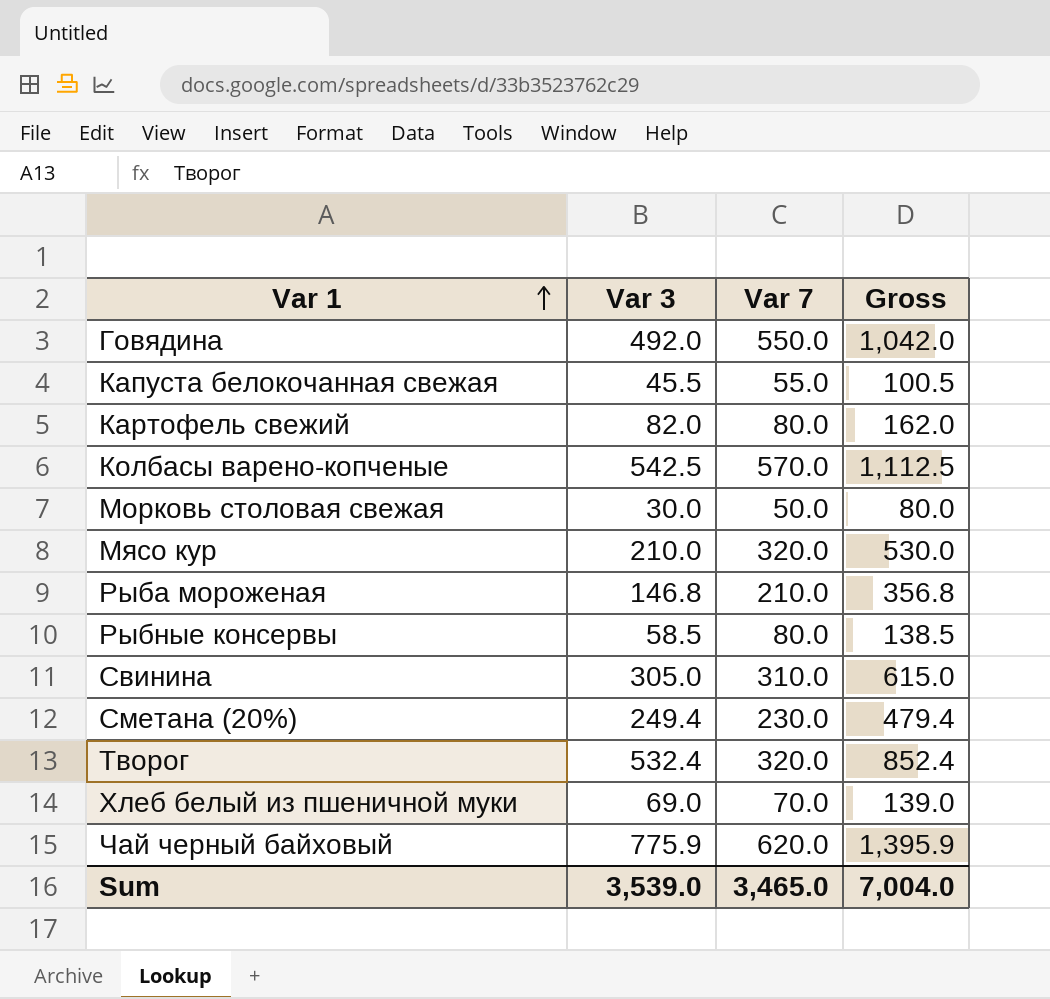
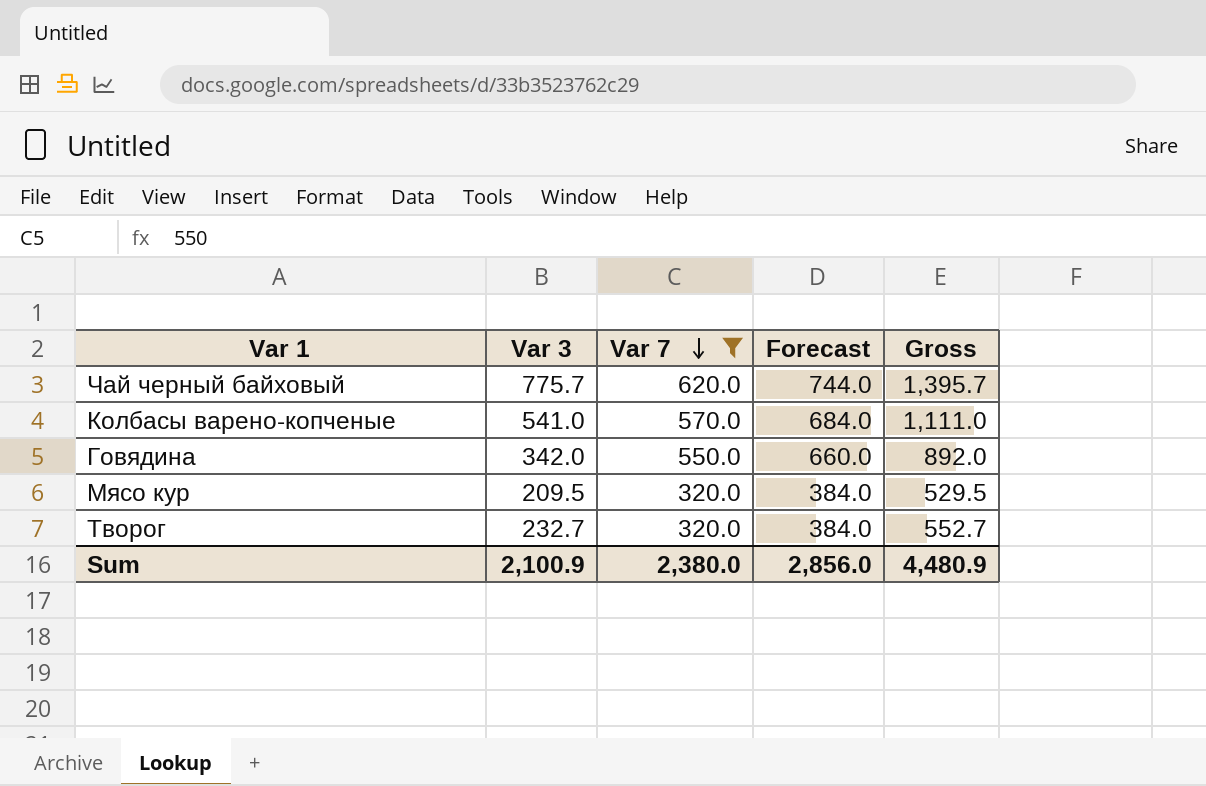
filter: none -> Var 7 >= 320.0
row order: Var 1 ascending -> Var 7 descending
column Forecast | formula: none -> [Var 7] * 1.2
Чай черный байховый | Var 3: 775.9 -> 775.7
Чай черный байховый | Gross: 1,395.9 -> 1,395.7
Колбасы варено-копченые | Var 3: 542.5 -> 541.0
Колбасы варено-копченые | Gross: 1,112.5 -> 1,111.0
Говядина | Var 3: 492.0 -> 342.0
Говядина | Gross: 1,042.0 -> 892.0
Мясо кур | Var 3: 210.0 -> 209.5
Мясо кур | Gross: 530.0 -> 529.5
Творог | Var 3: 532.4 -> 232.7
Творог | Gross: 852.4 -> 552.7
Sum | Var 3: 3,539.0 -> 2,100.9
Sum | Var 7: 3,465.0 -> 2,380.0
Sum | Gross: 7,004.0 -> 4,480.9

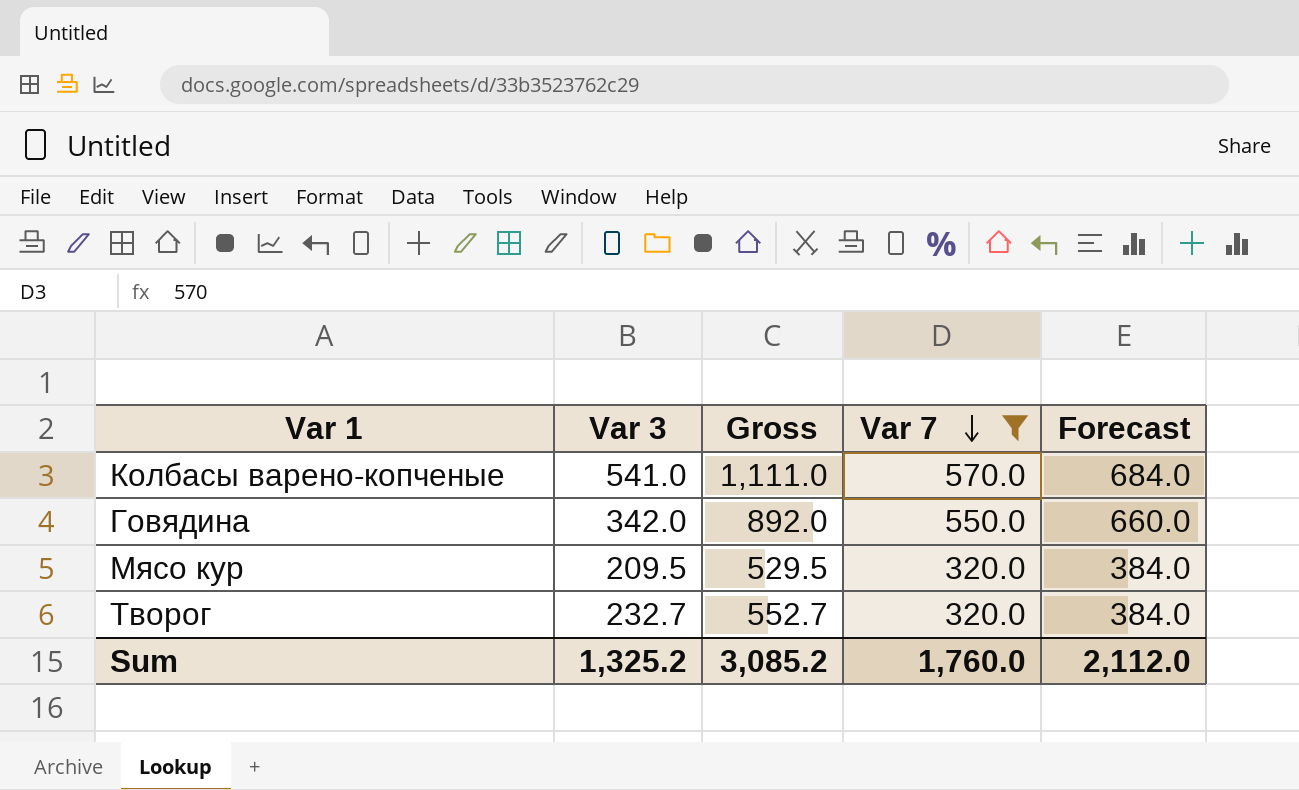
column Gross | position: 5 -> 3
row Чай черный байховый: 775.7 | 620.0 | 744.0 | 1,395.7 -> none
Sum | Var 3: 2,100.9 -> 1,325.2
Sum | Gross: 4,480.9 -> 3,085.2
Sum | Var 7: 2,380.0 -> 1,760.0
Sum | Forecast: 2,856.0 -> 2,112.0

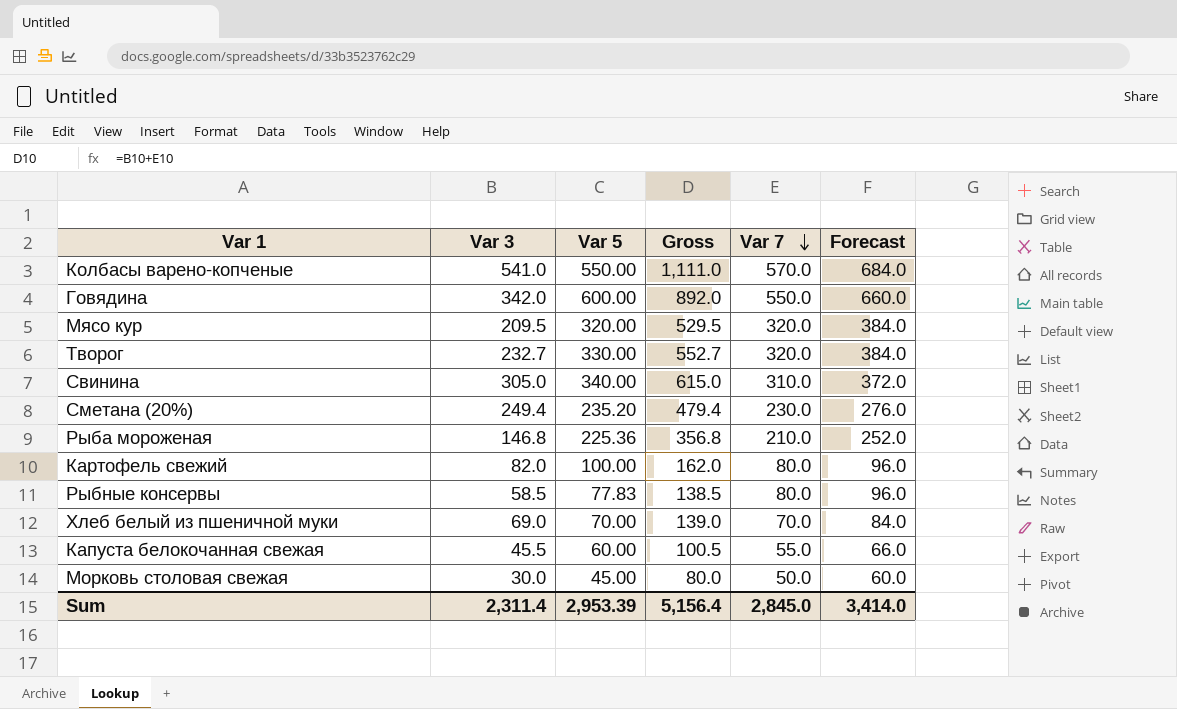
filter: Var 7 >= 320.0 -> none
column Var 5 | position: none -> 3
Sum | Var 3: 1,325.2 -> 2,311.4
Sum | Gross: 3,085.2 -> 5,156.4
Sum | Var 7: 1,760.0 -> 2,845.0
Sum | Forecast: 2,112.0 -> 3,414.0

